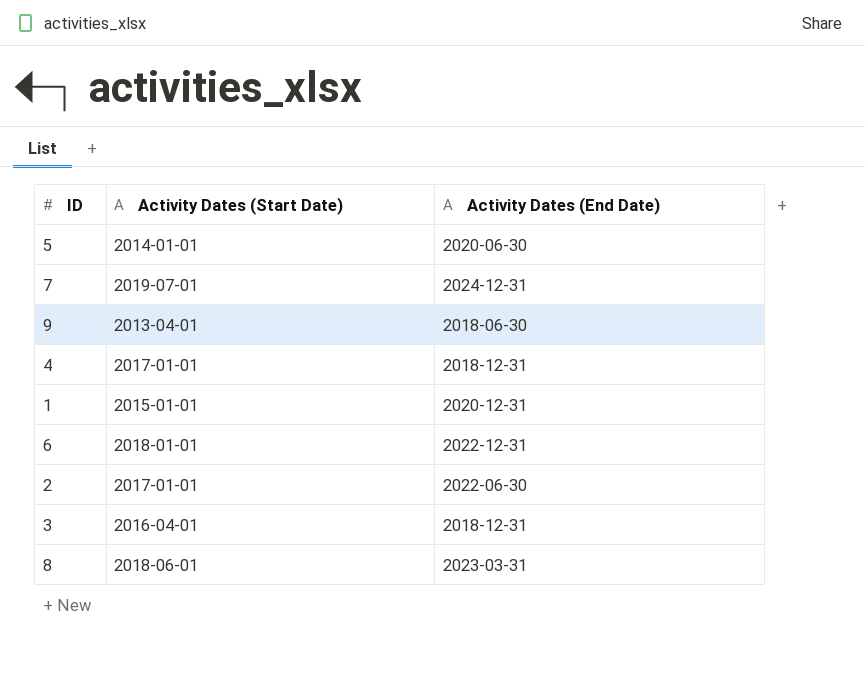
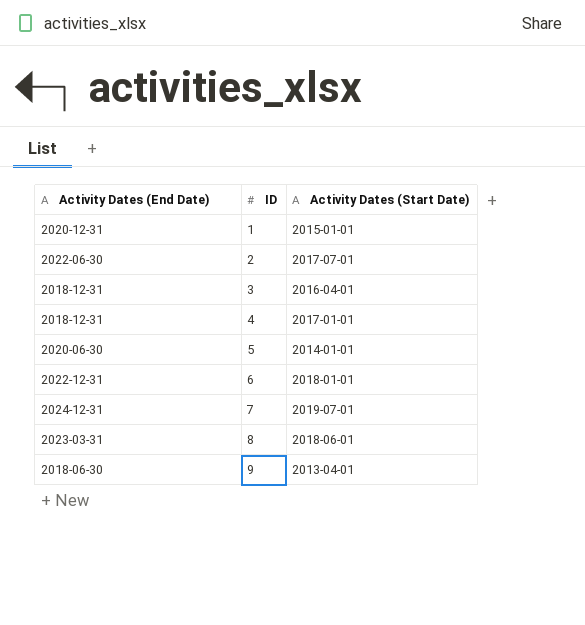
row order: none -> ID ascending
column Activity Dates (End Date) | position: 3 -> 1
2 | Activity Dates (Start Date): 2017-01-01 -> 2017-07-01

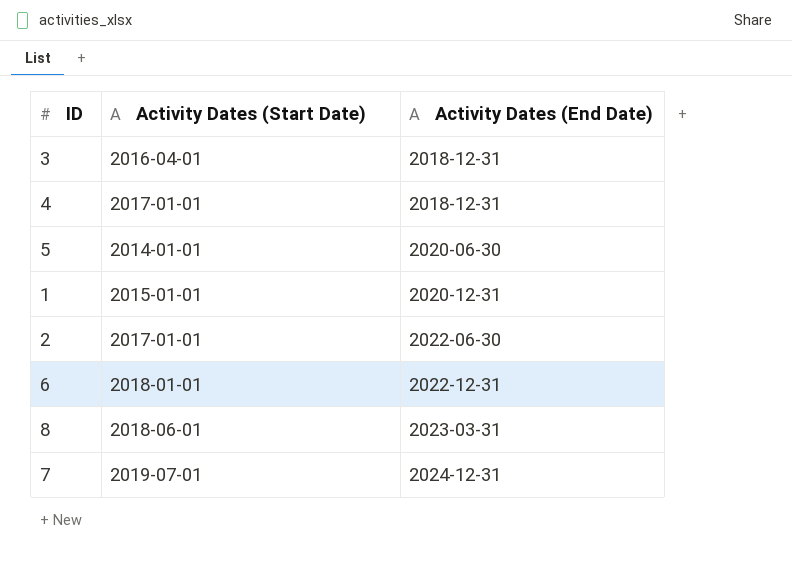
row order: ID ascending -> Activity Dates (End Date) ascending
column Activity Dates (End Date) | position: 1 -> 3
row 9: 2018-06-30 | 2013-04-01 -> none
2 | Activity Dates (Start Date): 2017-07-01 -> 2017-01-01

